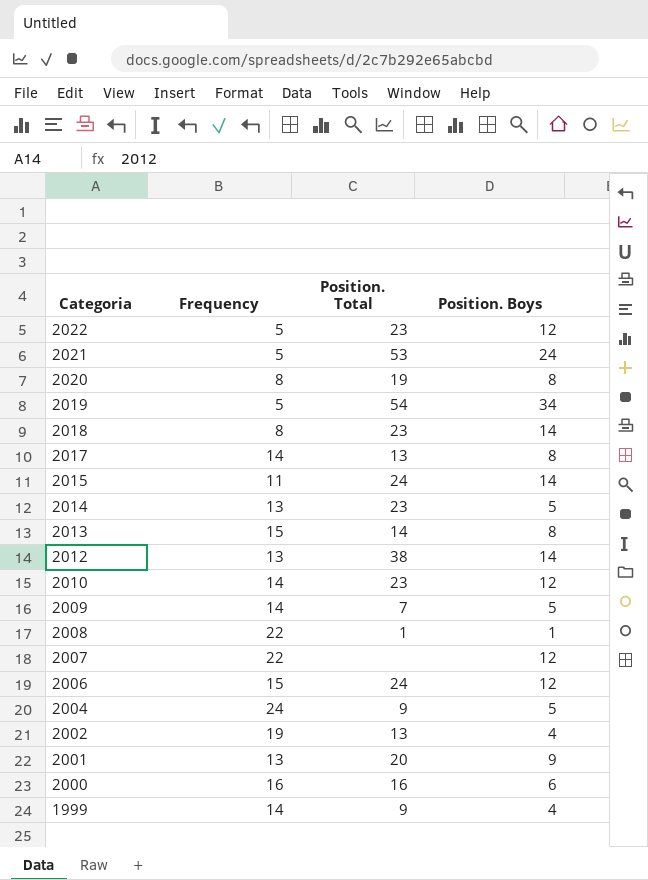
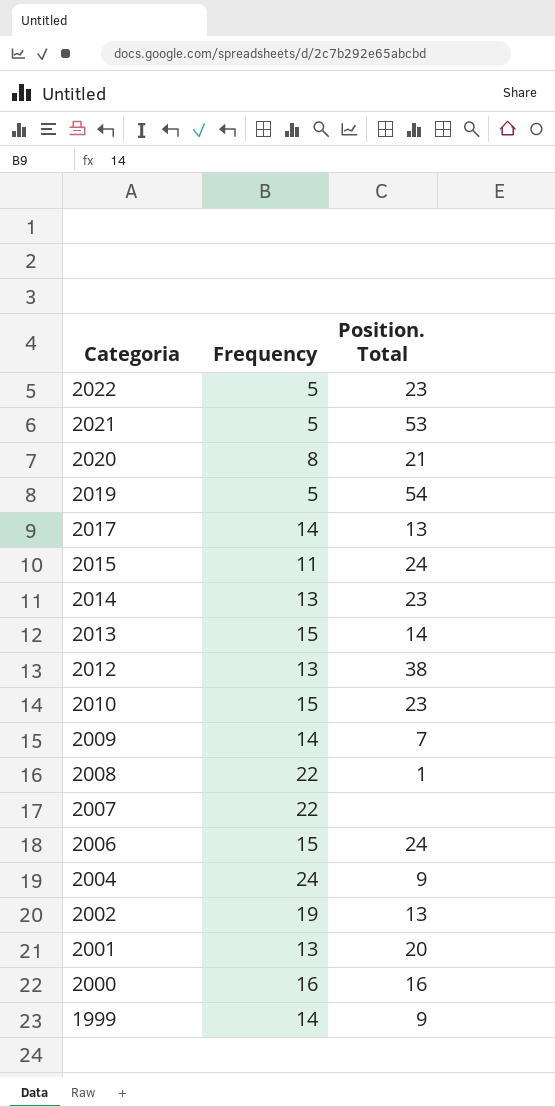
column Position. Boys | position: 4 -> none
row 2018: 8 | 23 | 14 -> none
2020 | Position. Total: 19 -> 21
2010 | Frequency: 14 -> 15

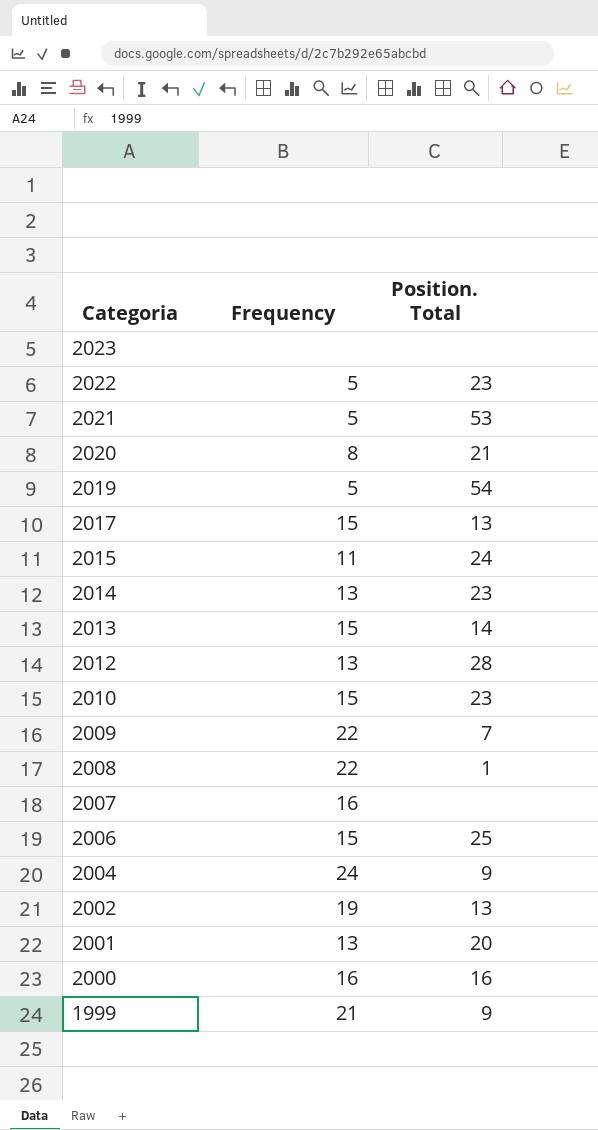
row 2023: none -> none | none
2017 | Frequency: 14 -> 15
2012 | Position. Total: 38 -> 28
2009 | Frequency: 14 -> 22
2007 | Frequency: 22 -> 16
2006 | Position. Total: 24 -> 25
1999 | Frequency: 14 -> 21

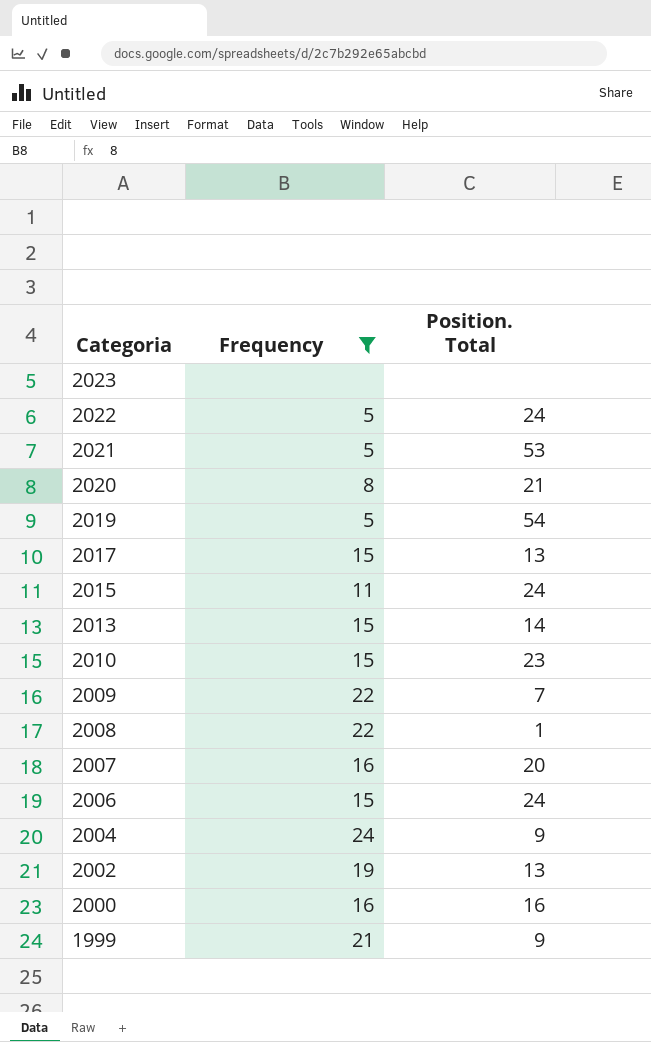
filter: none -> Frequency != 13
2022 | Position. Total: 23 -> 24
2007 | Position. Total: none -> 20
2006 | Position. Total: 25 -> 24

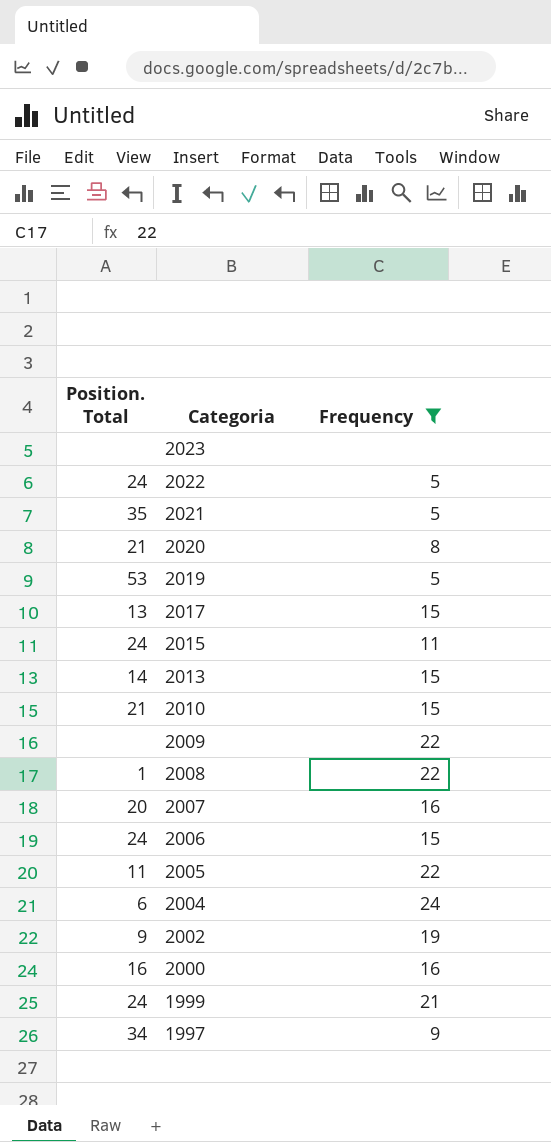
column Position. Total | position: 3 -> 1
2021 | Position. Total: 53 -> 35
2019 | Position. Total: 54 -> 53
2010 | Position. Total: 23 -> 21
2009 | Position. Total: 7 -> none
row 2005: none -> 11 | 22
2004 | Position. Total: 9 -> 6
2002 | Position. Total: 13 -> 9
1999 | Position. Total: 9 -> 24
row 1997: none -> 34 | 9

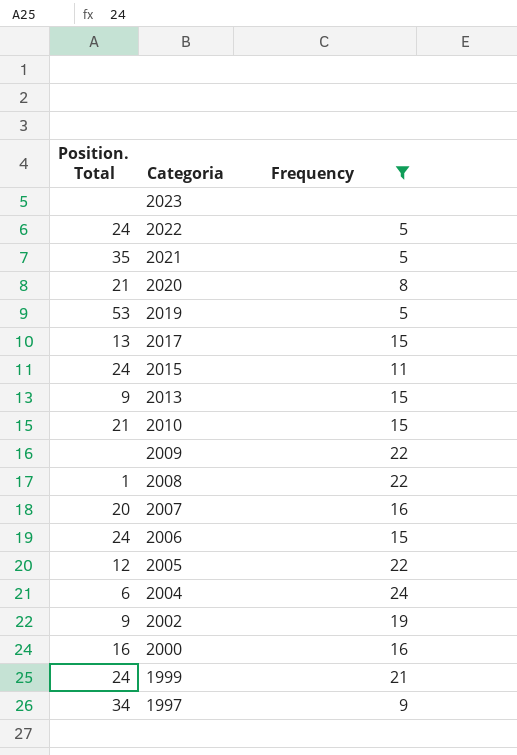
2013 | Position. Total: 14 -> 9
2005 | Position. Total: 11 -> 12

